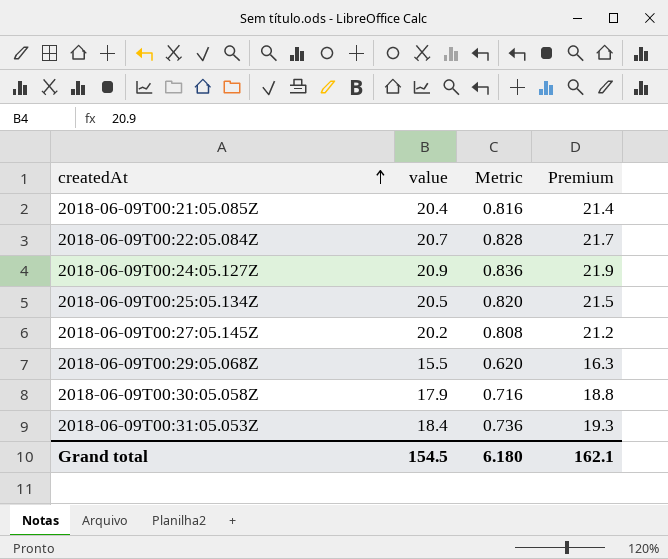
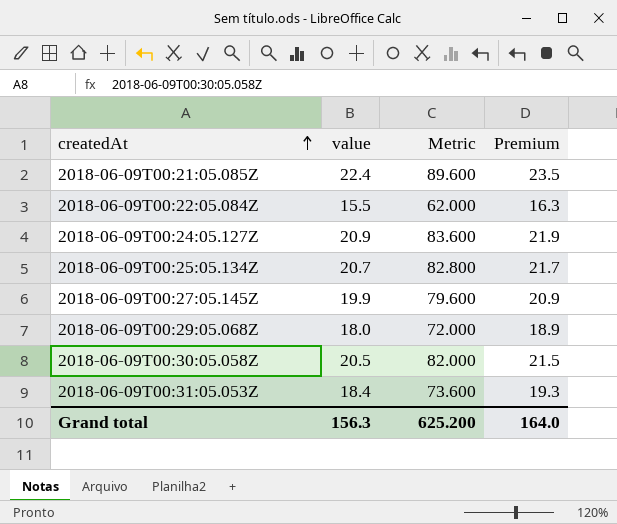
column Metric | formula: [value] * 0.04 -> [value] * 4
2018-06-09T00:21:05.085Z | value: 20.4 -> 22.4
2018-06-09T00:21:05.085Z | Premium: 21.4 -> 23.5
2018-06-09T00:22:05.084Z | value: 20.7 -> 15.5
2018-06-09T00:22:05.084Z | Premium: 21.7 -> 16.3
2018-06-09T00:25:05.134Z | value: 20.5 -> 20.7
2018-06-09T00:25:05.134Z | Premium: 21.5 -> 21.7
2018-06-09T00:27:05.145Z | value: 20.2 -> 19.9
2018-06-09T00:27:05.145Z | Premium: 21.2 -> 20.9
2018-06-09T00:29:05.068Z | value: 15.5 -> 18.0
2018-06-09T00:29:05.068Z | Premium: 16.3 -> 18.9
2018-06-09T00:30:05.058Z | value: 17.9 -> 20.5
2018-06-09T00:30:05.058Z | Premium: 18.8 -> 21.5
Grand total | value: 154.5 -> 156.3
Grand total | Metric: 6.180 -> 625.200
Grand total | Premium: 162.1 -> 164.0

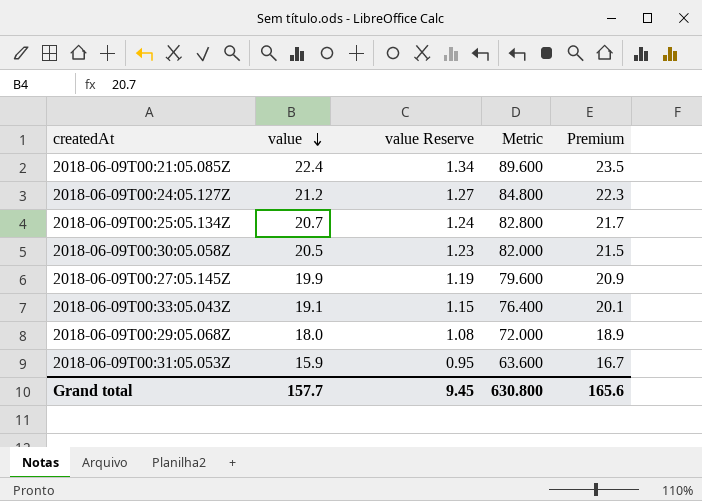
row order: createdAt ascending -> value descending
column value Reserve | formula: none -> [value] * 0.06
row 2018-06-09T00:22:05.084Z: 15.5 | 62.000 | 16.3 -> none
2018-06-09T00:24:05.127Z | value: 20.9 -> 21.2
2018-06-09T00:24:05.127Z | Metric: 83.600 -> 84.800
2018-06-09T00:24:05.127Z | Premium: 21.9 -> 22.3
row 2018-06-09T00:33:05.043Z: none -> 19.1 | 1.15 | 76.400 | 20.1
2018-06-09T00:31:05.053Z | value: 18.4 -> 15.9
2018-06-09T00:31:05.053Z | Metric: 73.600 -> 63.600
2018-06-09T00:31:05.053Z | Premium: 19.3 -> 16.7
Grand total | value: 156.3 -> 157.7
Grand total | Metric: 625.200 -> 630.800
Grand total | Premium: 164.0 -> 165.6

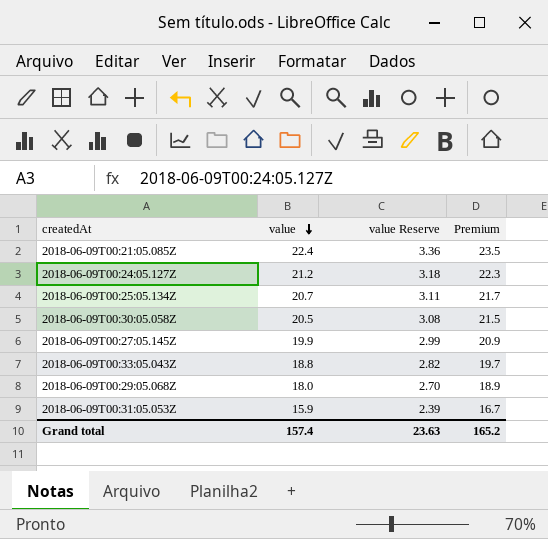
column Metric | formula: [value] * 4 -> none
column value Reserve | formula: [value] * 0.06 -> [value] * 0.15
2018-06-09T00:33:05.043Z | value: 19.1 -> 18.8
2018-06-09T00:33:05.043Z | Premium: 20.1 -> 19.7
Grand total | value: 157.7 -> 157.4
Grand total | value Reserve: 9.45 -> 23.63
Grand total | Premium: 165.6 -> 165.2

